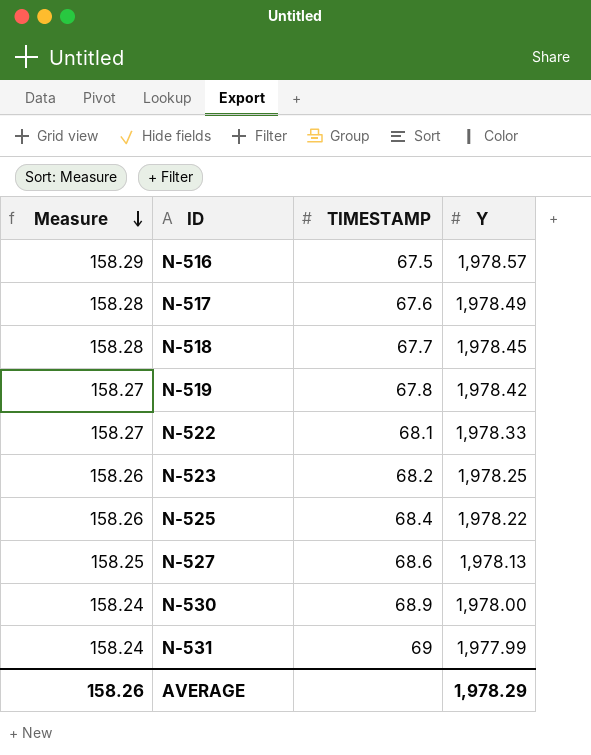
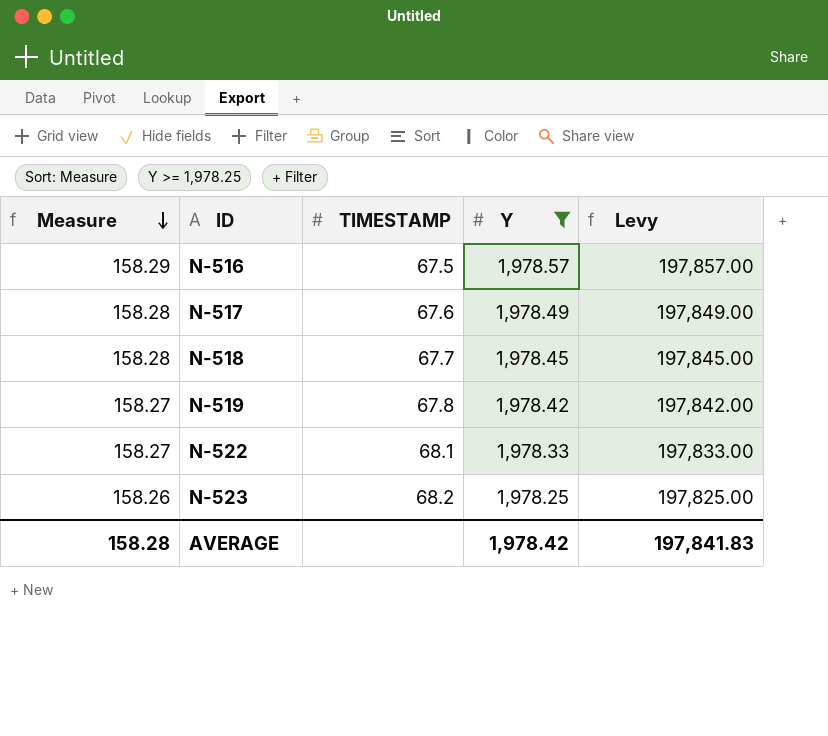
filter: none -> Y >= 1,978.25
column Levy | formula: none -> [Y] * 100
AVERAGE | Measure: 158.26 -> 158.28
AVERAGE | Y: 1,978.29 -> 1,978.42

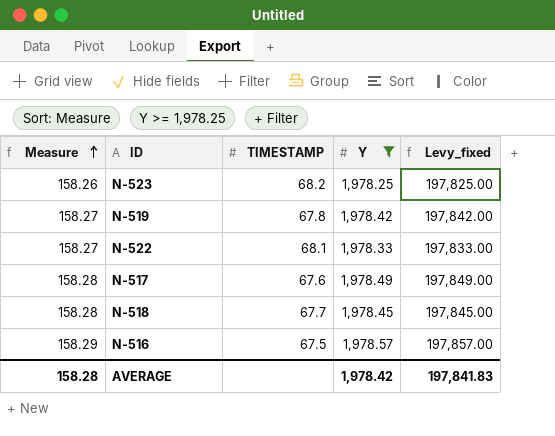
row order: Measure descending -> Measure ascending
column name: Levy -> Levy_fixed

